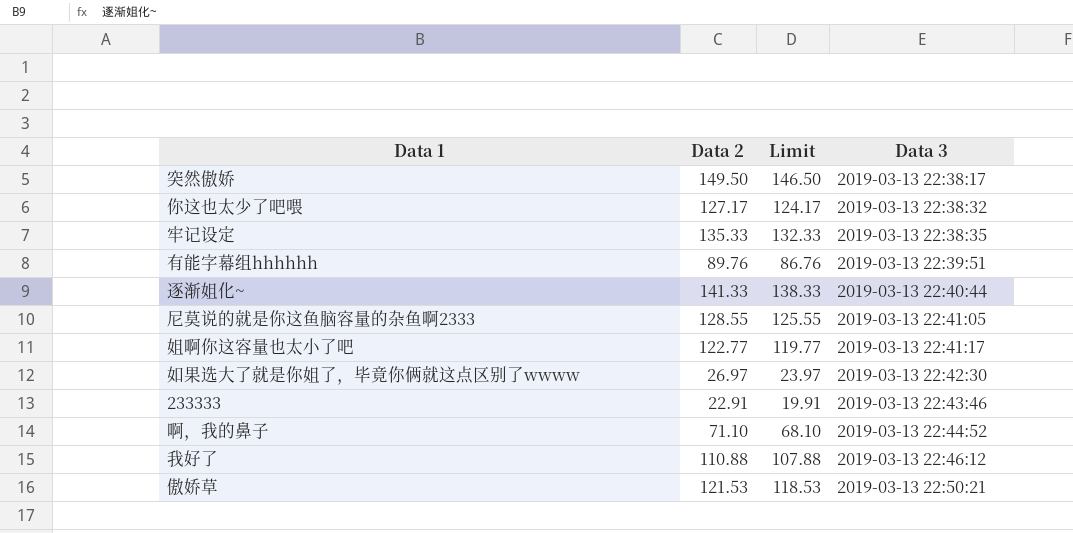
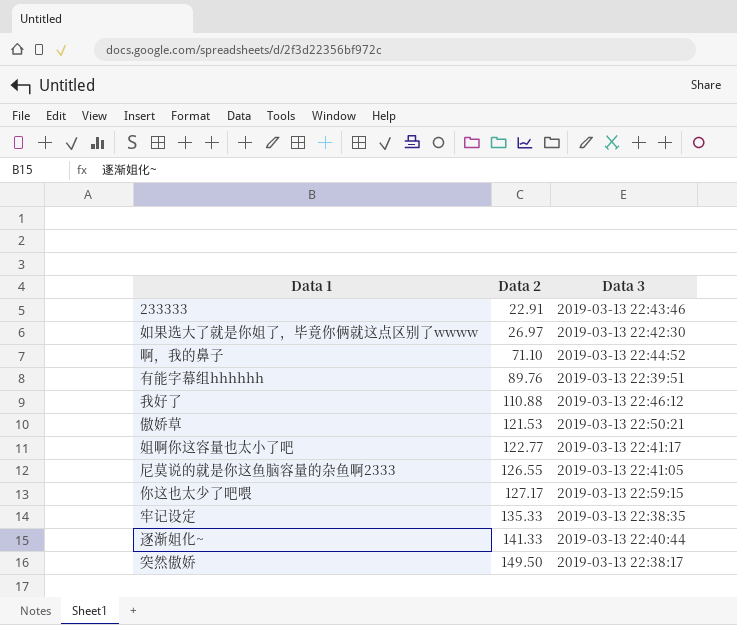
row order: Data 3 ascending -> Data 2 ascending
column Limit | formula: [Data 2] - 3 -> none
尼莫说的就是你这鱼脑容量的杂鱼啊2333 | Data 2: 128.55 -> 126.55
你这也太少了吧喂 | Data 3: 2019-03-13 22:38:32 -> 2019-03-13 22:59:15

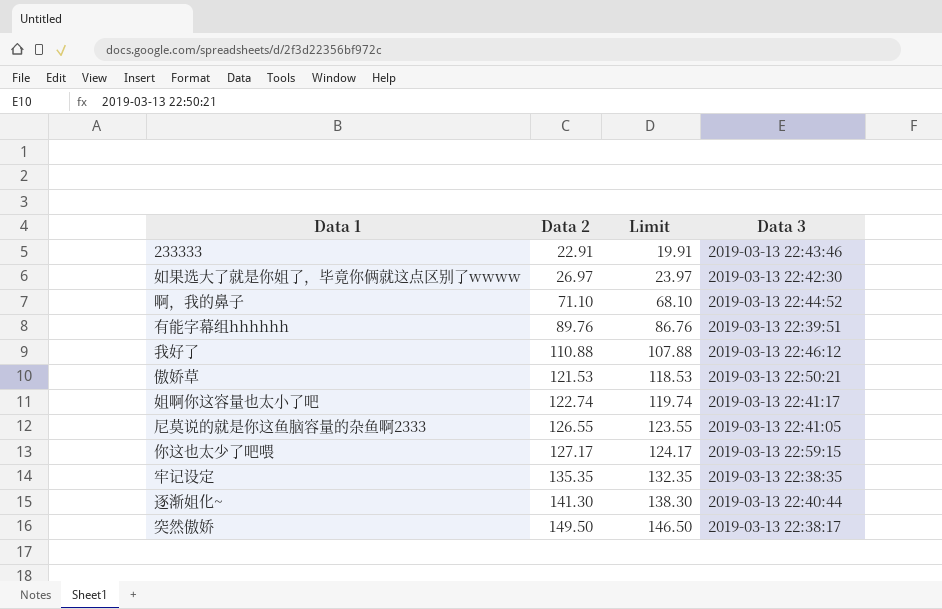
column Limit | formula: none -> [Data 2] - 3
姐啊你这容量也太小了吧 | Data 2: 122.77 -> 122.74
牢记设定 | Data 2: 135.33 -> 135.35
逐渐姐化~ | Data 2: 141.33 -> 141.30

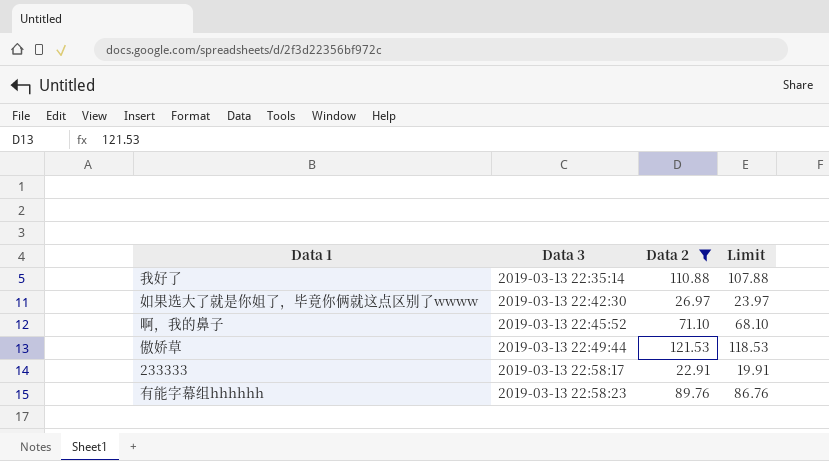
filter: none -> Data 2 <= 121.53
row order: Data 2 ascending -> Data 3 ascending
column Data 3 | position: 4 -> 2
我好了 | Data 3: 2019-03-13 22:46:12 -> 2019-03-13 22:35:14
啊，我的鼻子 | Data 3: 2019-03-13 22:44:52 -> 2019-03-13 22:45:52
傲娇草 | Data 3: 2019-03-13 22:50:21 -> 2019-03-13 22:49:44
233333 | Data 3: 2019-03-13 22:43:46 -> 2019-03-13 22:58:17
有能字幕组hhhhhh | Data 3: 2019-03-13 22:39:51 -> 2019-03-13 22:58:23

